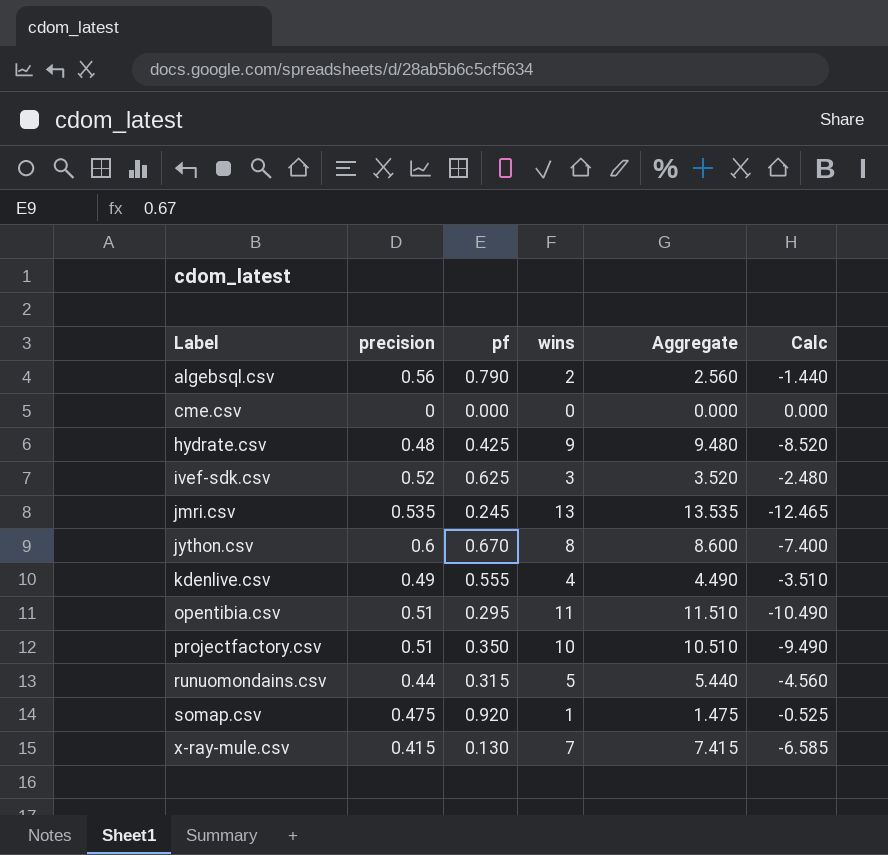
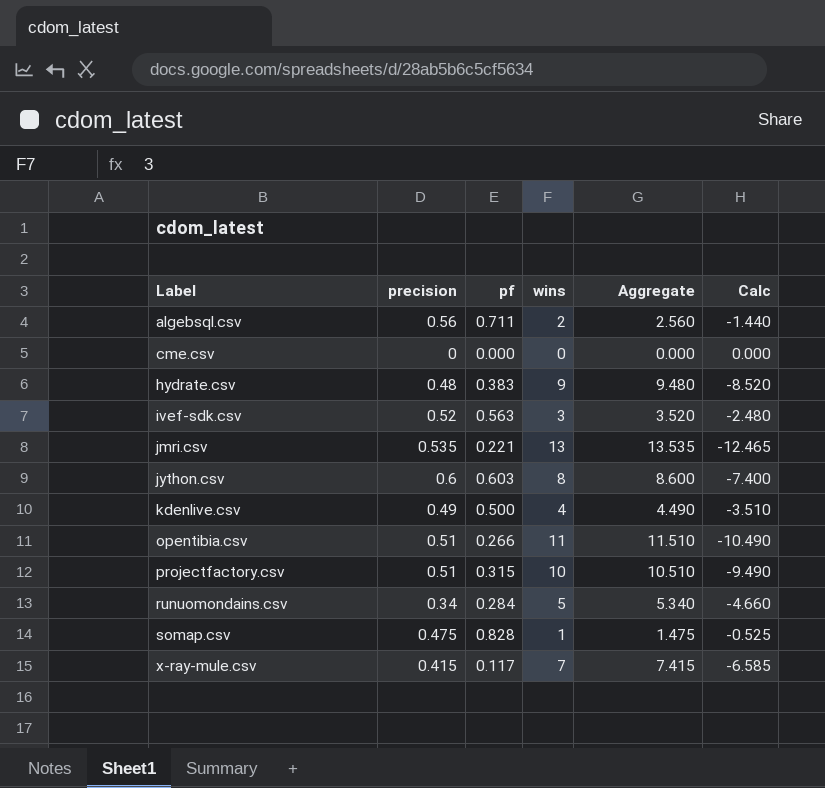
algebsql.csv | pf: 0.790 -> 0.711
hydrate.csv | pf: 0.425 -> 0.383
ivef-sdk.csv | pf: 0.625 -> 0.563
jmri.csv | pf: 0.245 -> 0.221
jython.csv | pf: 0.670 -> 0.603
kdenlive.csv | pf: 0.555 -> 0.500
opentibia.csv | pf: 0.295 -> 0.266
projectfactory.csv | pf: 0.350 -> 0.315
runuomondains.csv | precision: 0.44 -> 0.34
runuomondains.csv | pf: 0.315 -> 0.284
runuomondains.csv | Aggregate: 5.440 -> 5.340
runuomondains.csv | Calc: -4.560 -> -4.660
somap.csv | pf: 0.920 -> 0.828
x-ray-mule.csv | pf: 0.130 -> 0.117

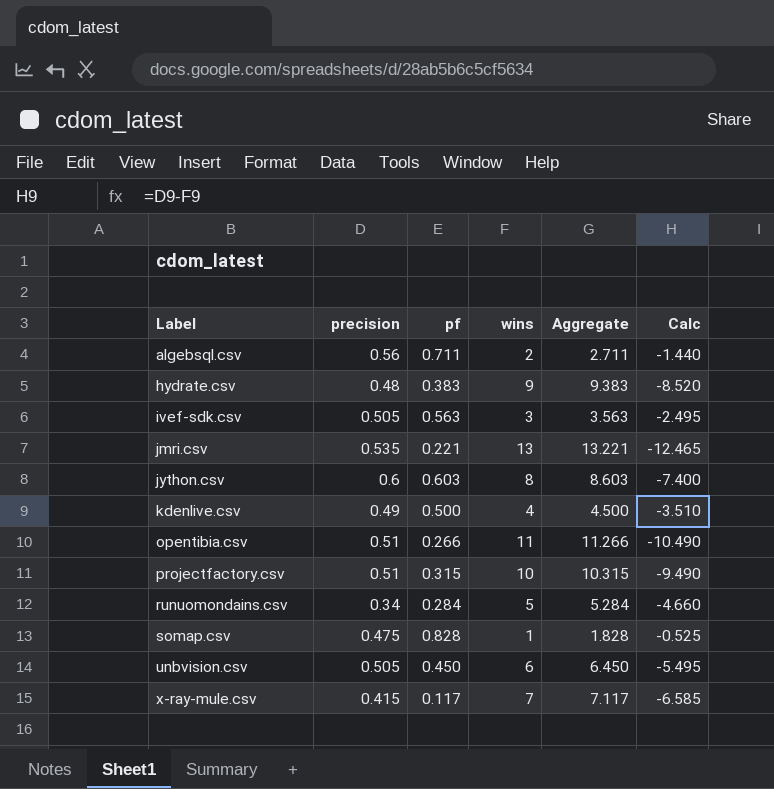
column Aggregate | formula: [precision] + [wins] -> [pf] + [wins]
row cme.csv: 0 | 0.000 | 0 | 0.000 | 0.000 -> none
ivef-sdk.csv | precision: 0.52 -> 0.505
ivef-sdk.csv | Calc: -2.480 -> -2.495
row unbvision.csv: none -> 0.505 | 0.450 | 6 | 6.450 | -5.495

